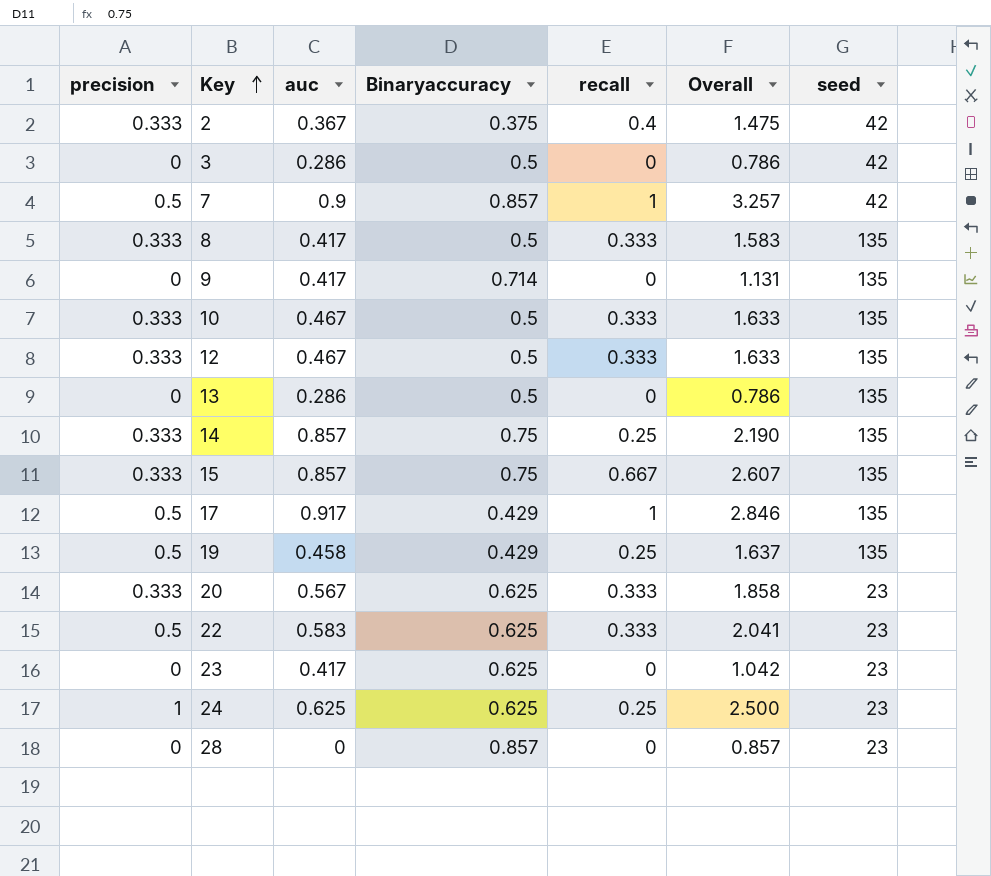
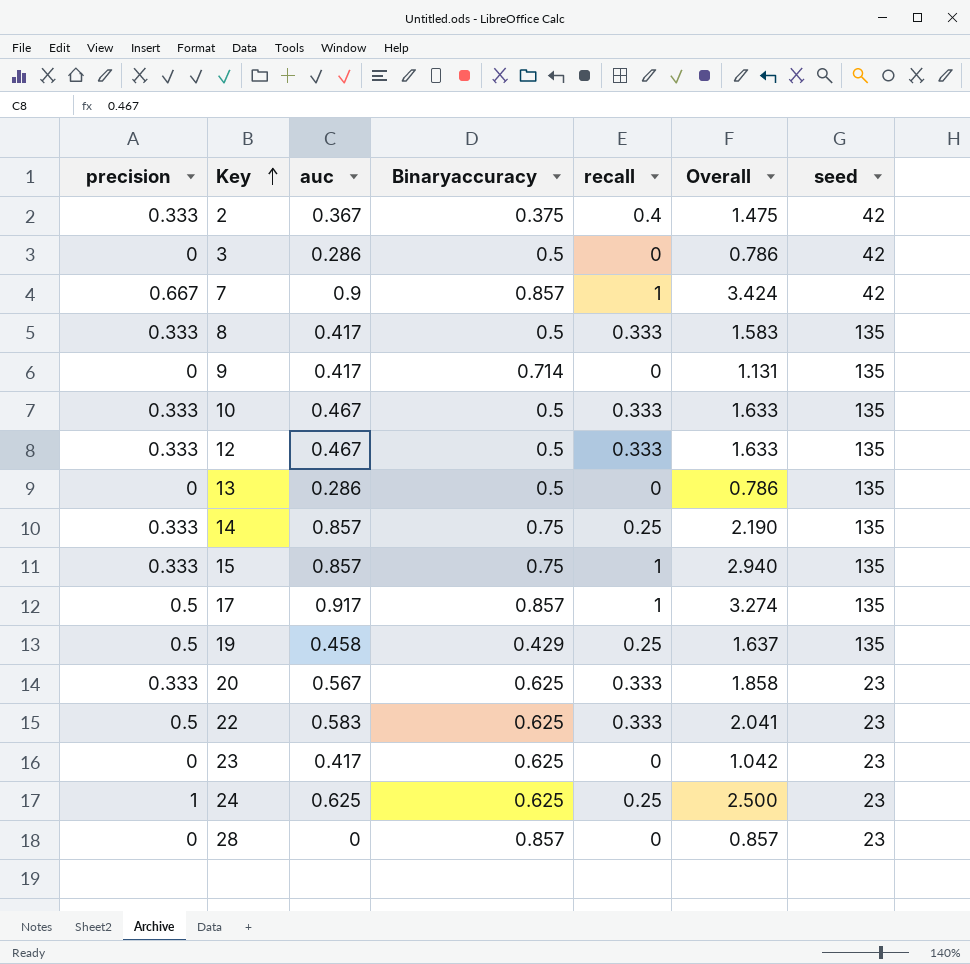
7 | precision: 0.5 -> 0.667
7 | Overall: 3.257 -> 3.424
15 | recall: 0.667 -> 1
15 | Overall: 2.607 -> 2.940
17 | Binaryaccuracy: 0.429 -> 0.857
17 | Overall: 2.846 -> 3.274

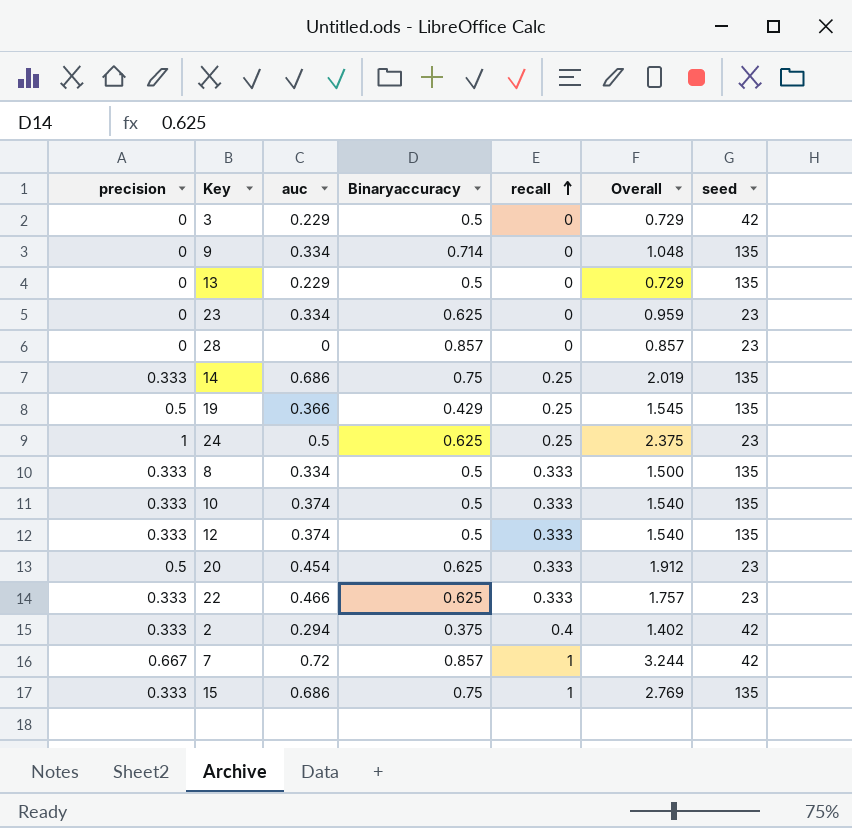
row order: Key ascending -> recall ascending
row 17: 0.5 | 0.917 | 0.857 | 1 | 3.274 | 135 -> none
3 | auc: 0.286 -> 0.229
3 | Overall: 0.786 -> 0.729
9 | auc: 0.417 -> 0.334
9 | Overall: 1.131 -> 1.048
13 | auc: 0.286 -> 0.229
13 | Overall: 0.786 -> 0.729
23 | auc: 0.417 -> 0.334
23 | Overall: 1.042 -> 0.959
14 | auc: 0.857 -> 0.686
14 | Overall: 2.190 -> 2.019
19 | auc: 0.458 -> 0.366
19 | Overall: 1.637 -> 1.545
24 | auc: 0.625 -> 0.5
24 | Overall: 2.500 -> 2.375
8 | auc: 0.417 -> 0.334
8 | Overall: 1.583 -> 1.500
10 | auc: 0.467 -> 0.374
10 | Overall: 1.633 -> 1.540
12 | auc: 0.467 -> 0.374
12 | Overall: 1.633 -> 1.540
20 | precision: 0.333 -> 0.5
20 | auc: 0.567 -> 0.454
20 | Overall: 1.858 -> 1.912
22 | precision: 0.5 -> 0.333
22 | auc: 0.583 -> 0.466
22 | Overall: 2.041 -> 1.757
2 | auc: 0.367 -> 0.294
2 | Overall: 1.475 -> 1.402
7 | auc: 0.9 -> 0.72
7 | Overall: 3.424 -> 3.244
15 | auc: 0.857 -> 0.686
15 | Overall: 2.940 -> 2.769

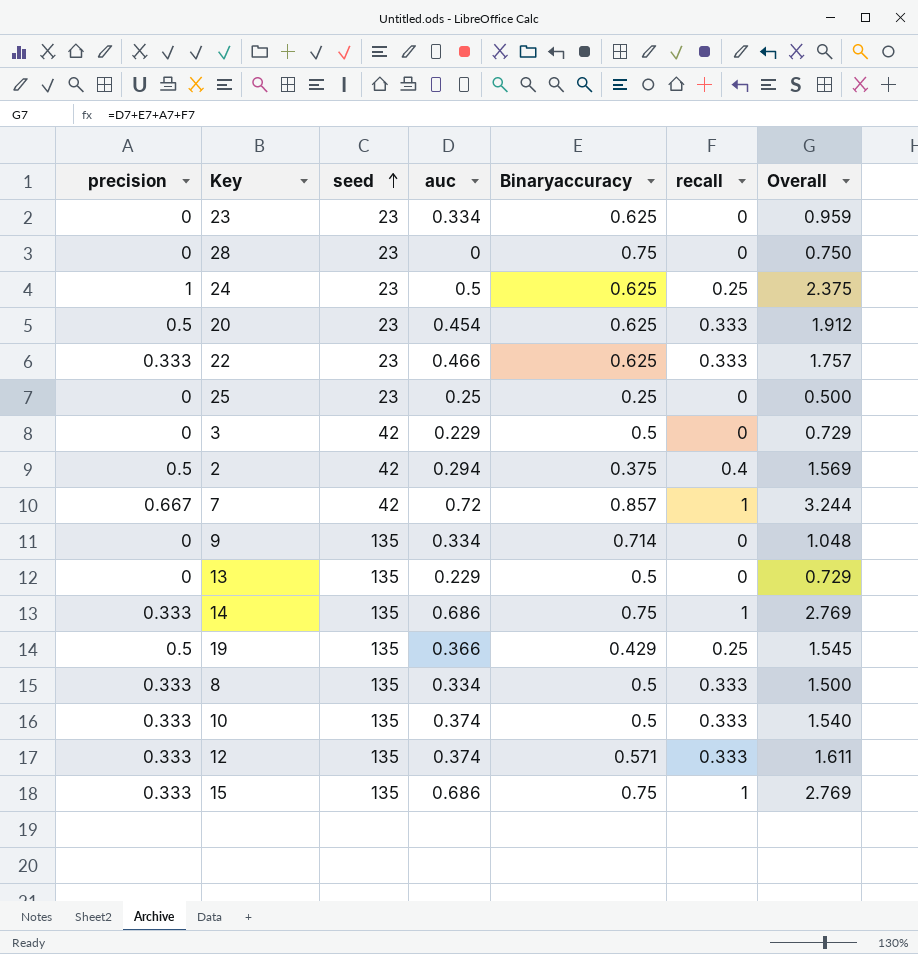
row order: recall ascending -> seed ascending
column seed | position: 7 -> 3
28 | Binaryaccuracy: 0.857 -> 0.75
28 | Overall: 0.857 -> 0.750
row 25: none -> 0 | 23 | 0.25 | 0.25 | 0 | 0.500
2 | precision: 0.333 -> 0.5
2 | Overall: 1.402 -> 1.569
14 | recall: 0.25 -> 1
14 | Overall: 2.019 -> 2.769
12 | Binaryaccuracy: 0.5 -> 0.571
12 | Overall: 1.540 -> 1.611

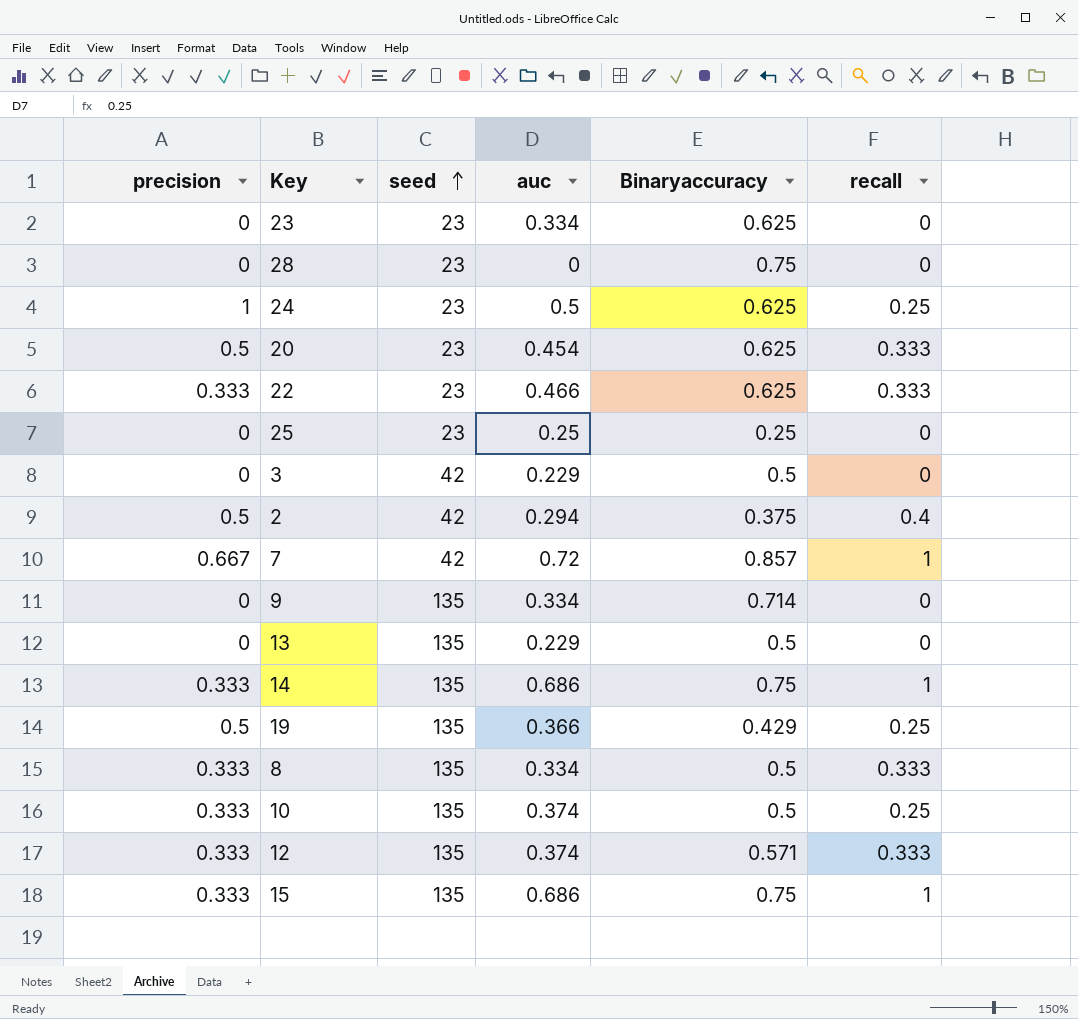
column Overall | formula: [precision] + [auc] + [Binaryaccuracy] + [recall] -> none
10 | recall: 0.333 -> 0.25

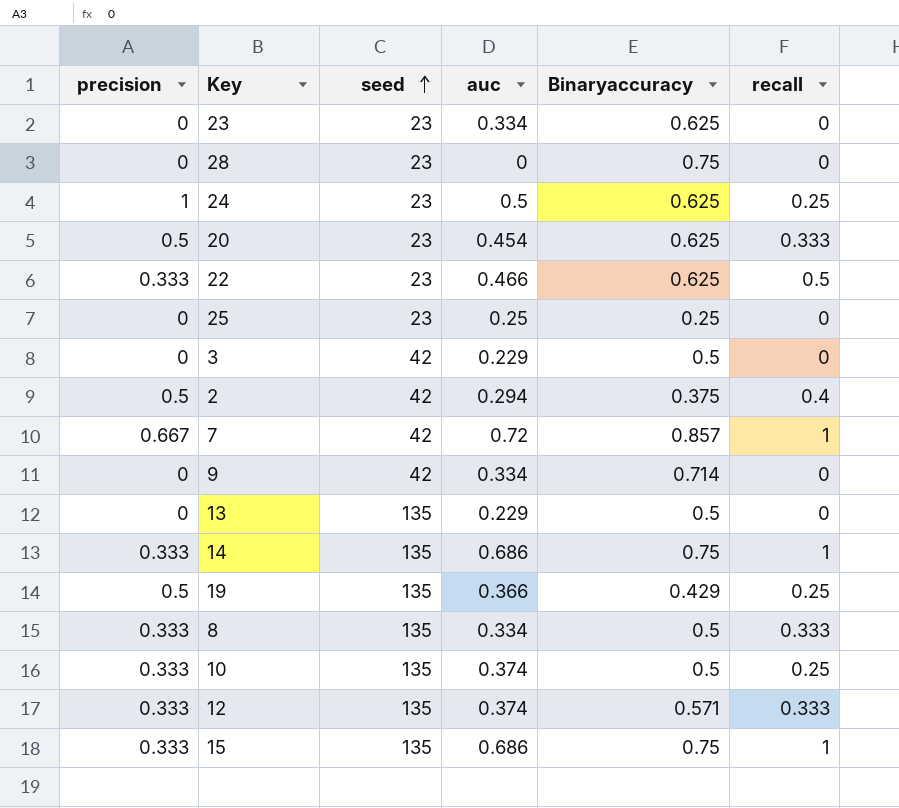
22 | recall: 0.333 -> 0.5
9 | seed: 135 -> 42

